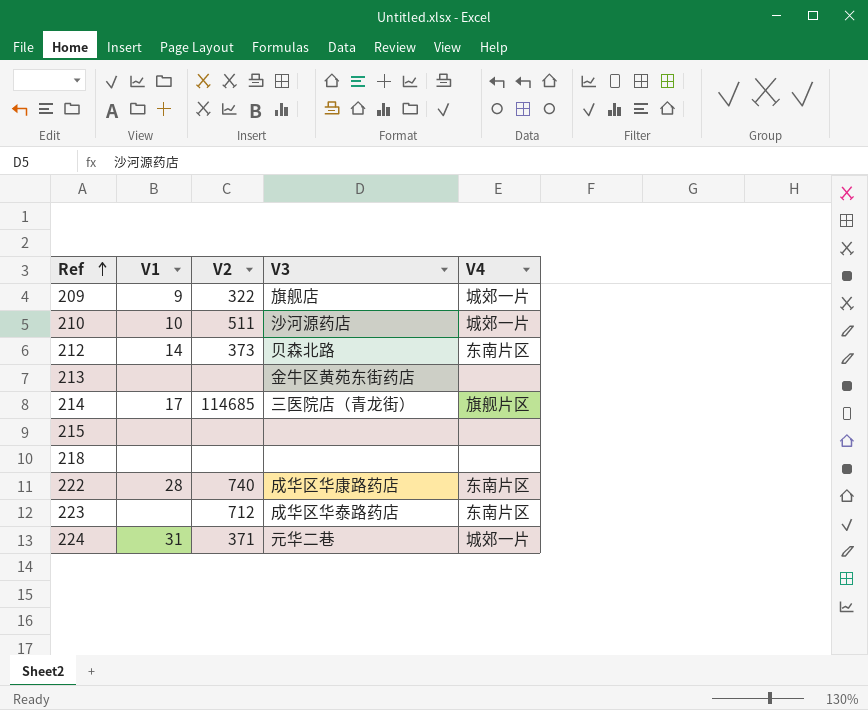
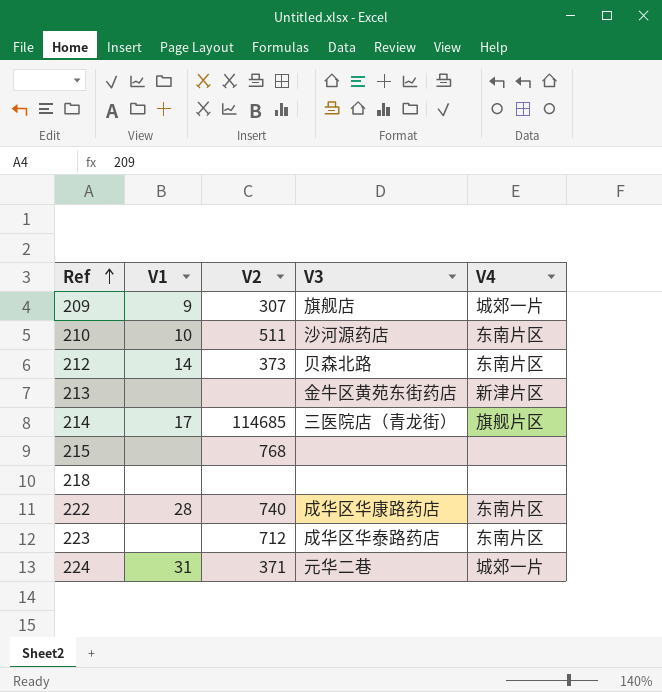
209 | V2: 322 -> 307
210 | V4: 城郊一片 -> 东南片区
213 | V4: none -> 新津片区
215 | V2: none -> 768

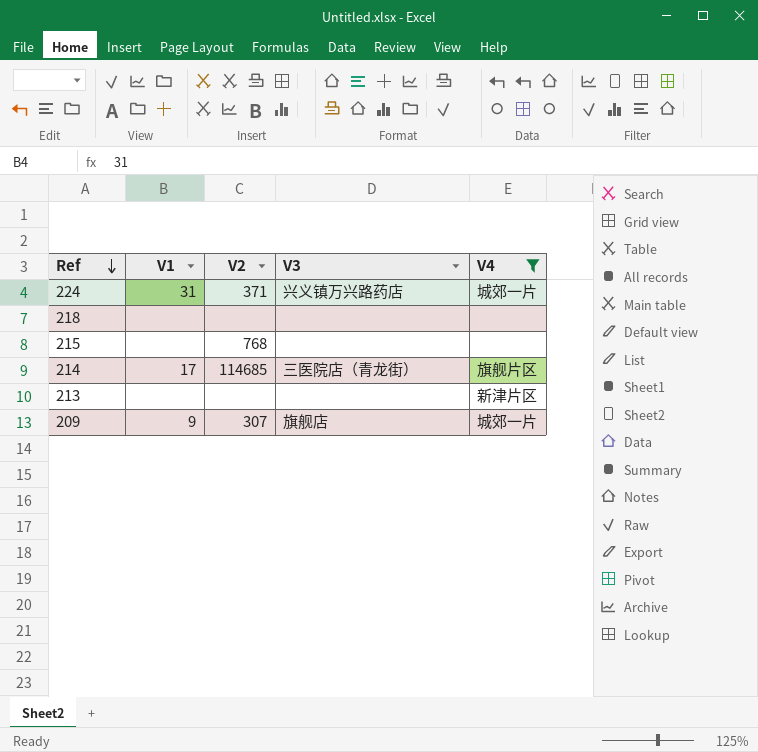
filter: none -> V4 != 东南片区
row order: Ref ascending -> Ref descending
224 | V3: 元华二巷 -> 兴义镇万兴路药店
213 | V3: 金牛区黄苑东街药店 -> none

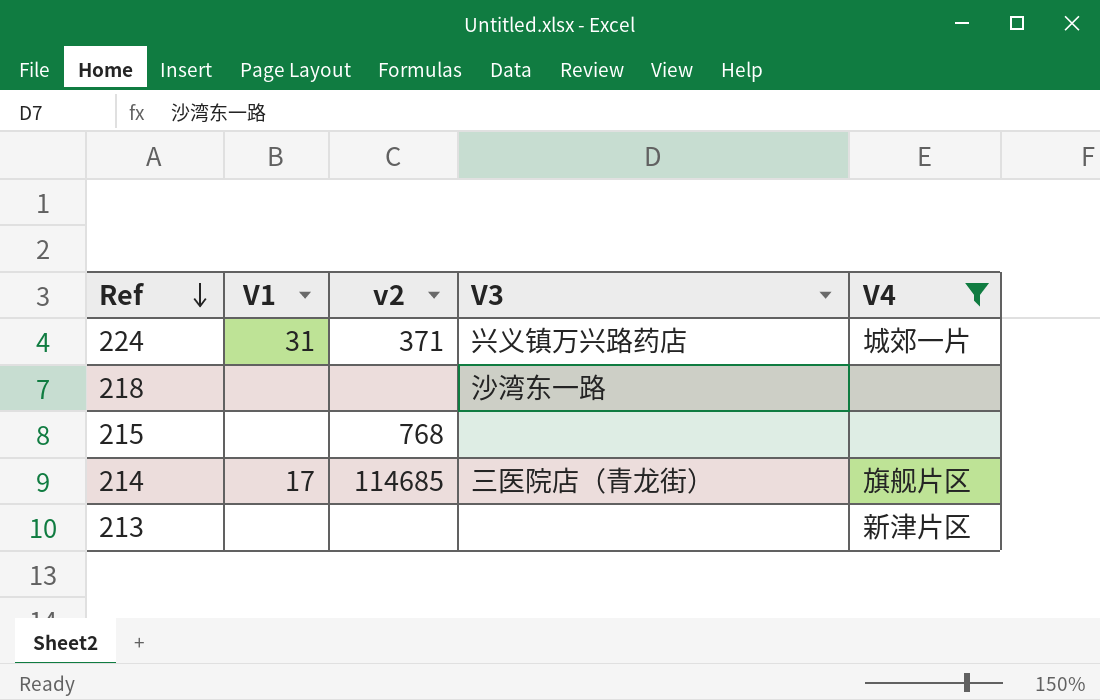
column name: V2 -> v2
row 209: 9 | 307 | 旗舰店 | 城郊一片 -> none
218 | V3: none -> 沙湾东一路

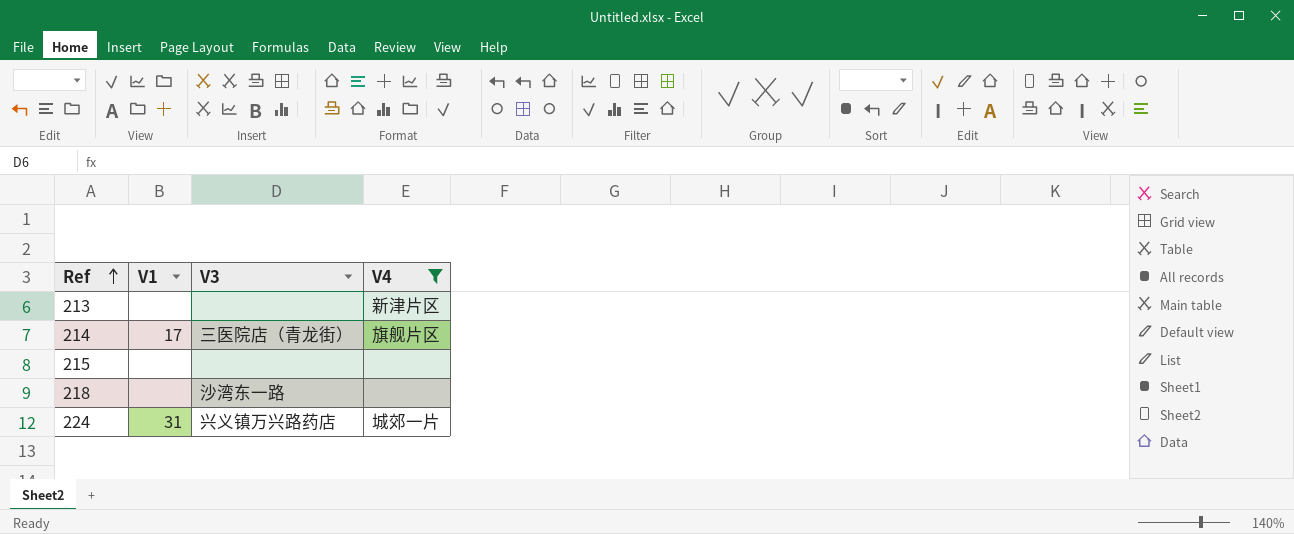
row order: Ref descending -> Ref ascending
column v2 | position: 3 -> none

